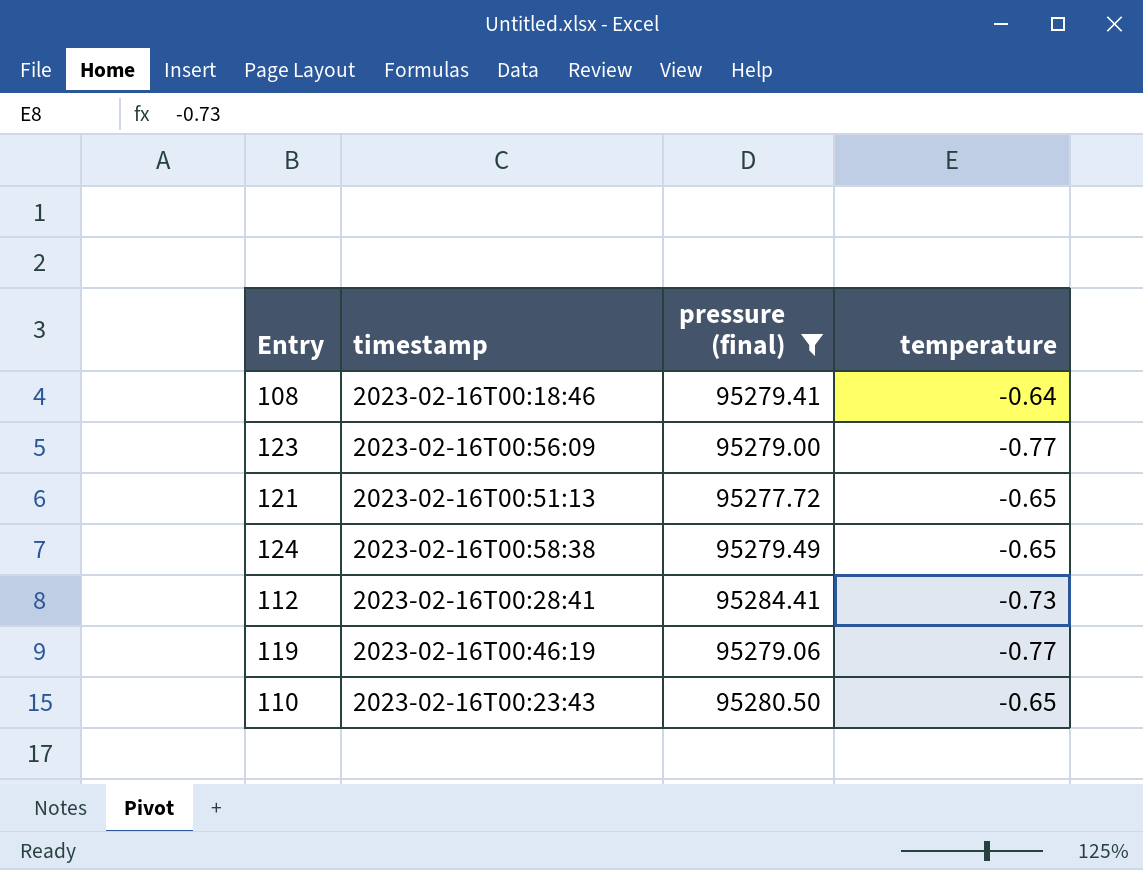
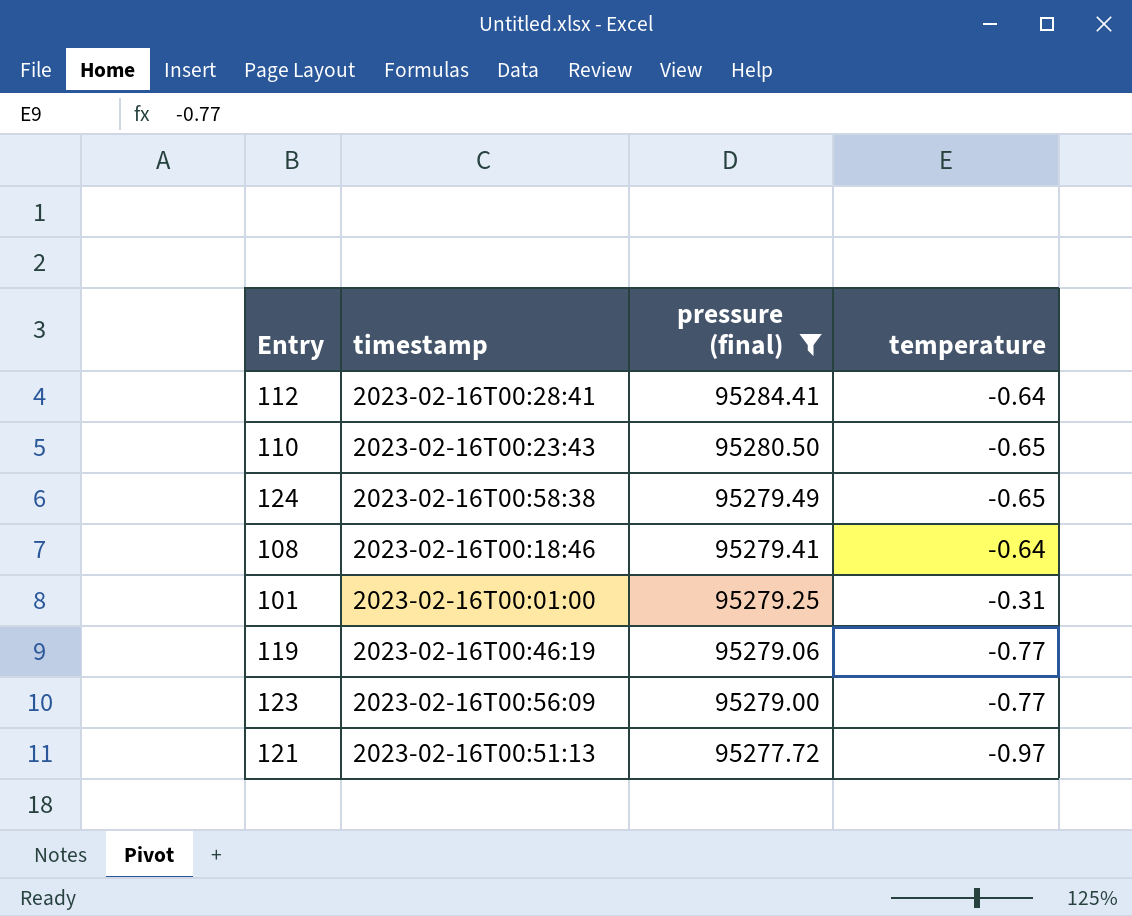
row order: none -> pressure (final) descending
112 | temperature: -0.73 -> -0.64
row 101: none -> 2023-02-16T00:01:00 | 95279.25 | -0.31
121 | temperature: -0.65 -> -0.97

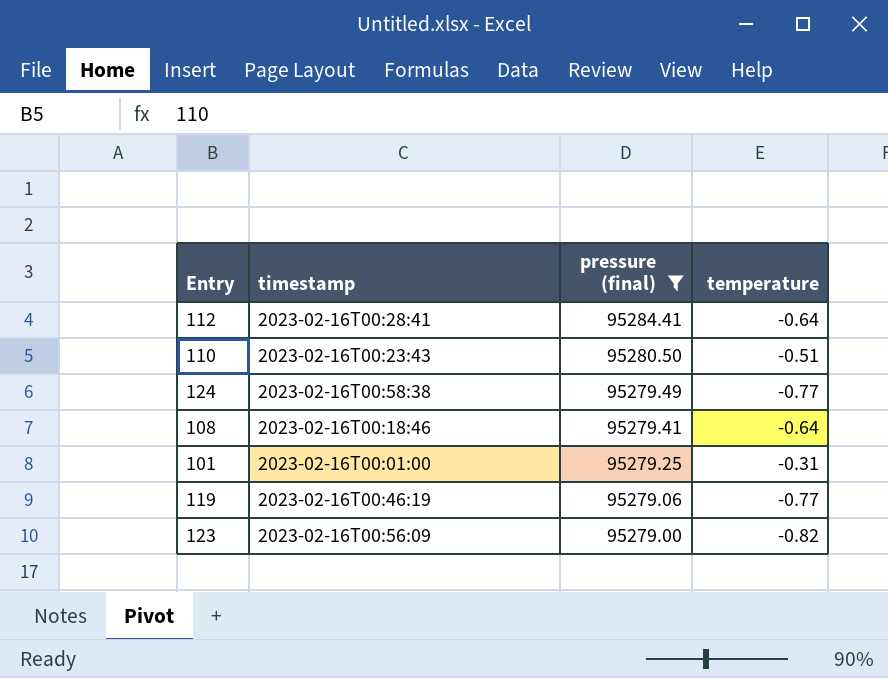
row 121: 2023-02-16T00:51:13 | 95277.72 | -0.97 -> none
110 | temperature: -0.65 -> -0.51
124 | temperature: -0.65 -> -0.77
123 | temperature: -0.77 -> -0.82

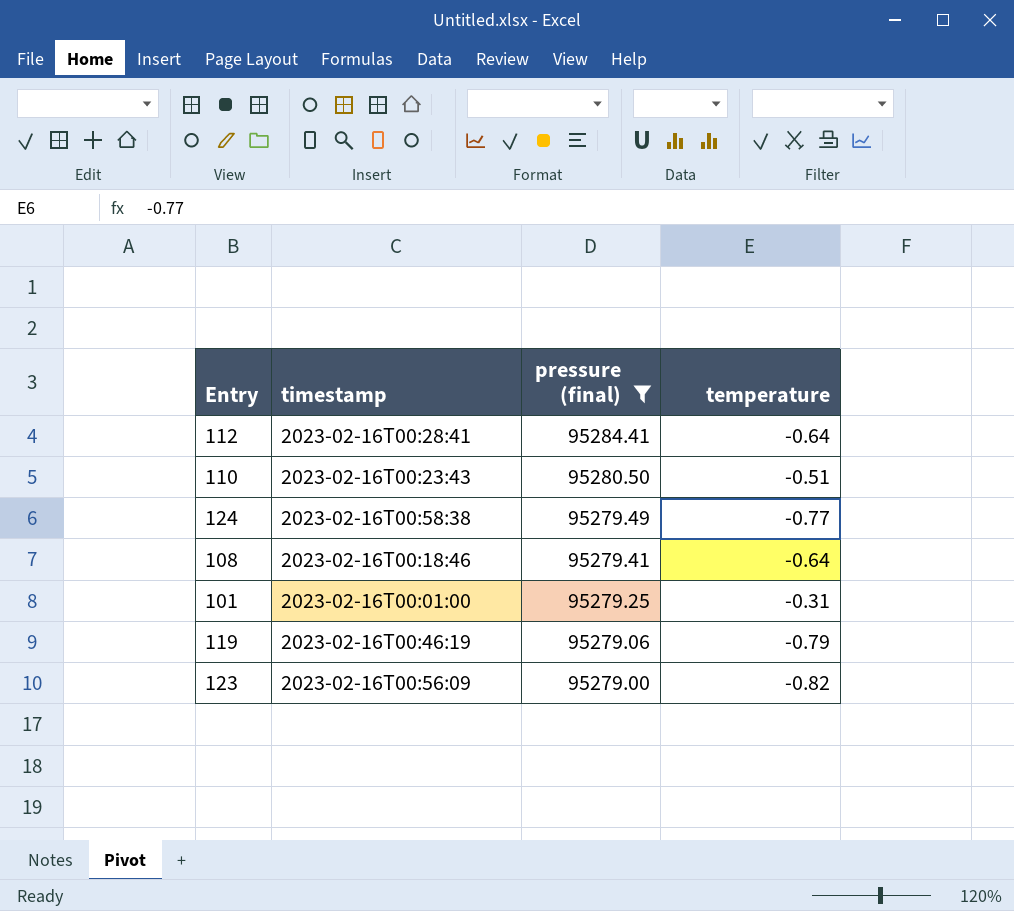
119 | temperature: -0.77 -> -0.79

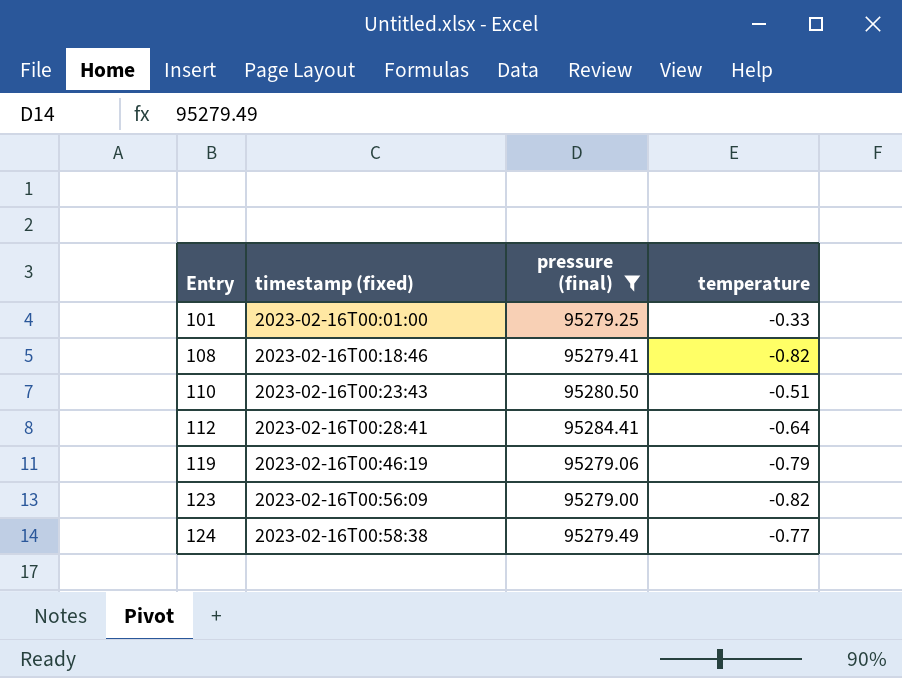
row order: pressure (final) descending -> Entry ascending
column name: timestamp -> timestamp (fixed)
101 | temperature: -0.31 -> -0.33
108 | temperature: -0.64 -> -0.82

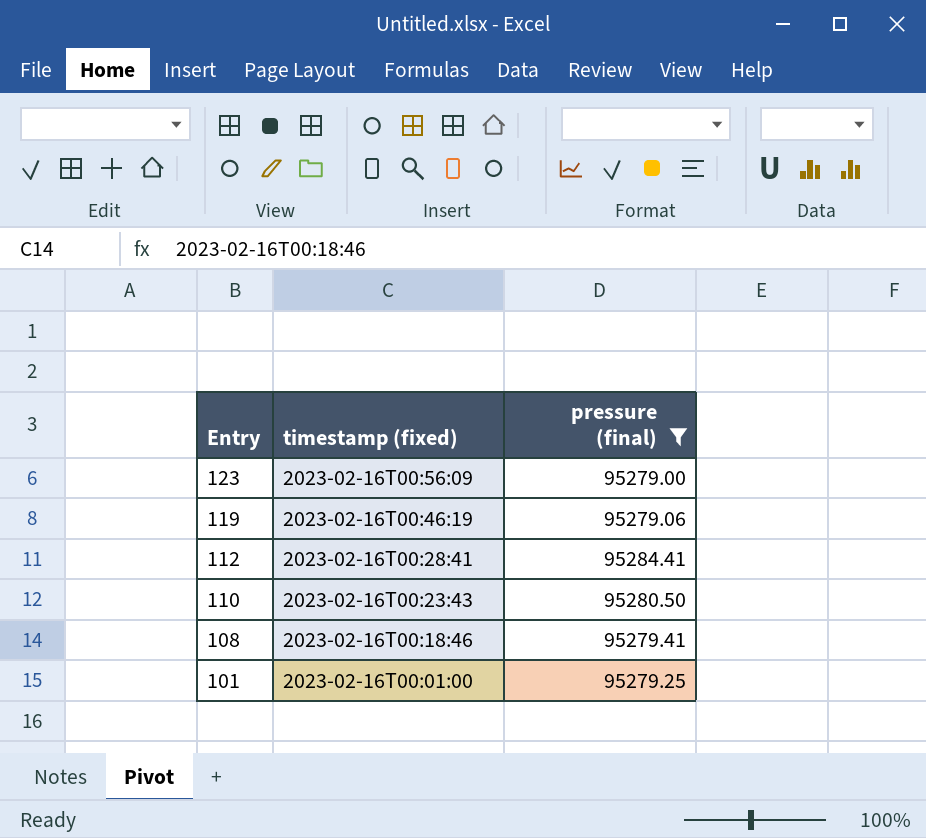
row order: Entry ascending -> Entry descending
column temperature | position: 4 -> none
row 124: 2023-02-16T00:58:38 | 95279.49 | -0.77 -> none

